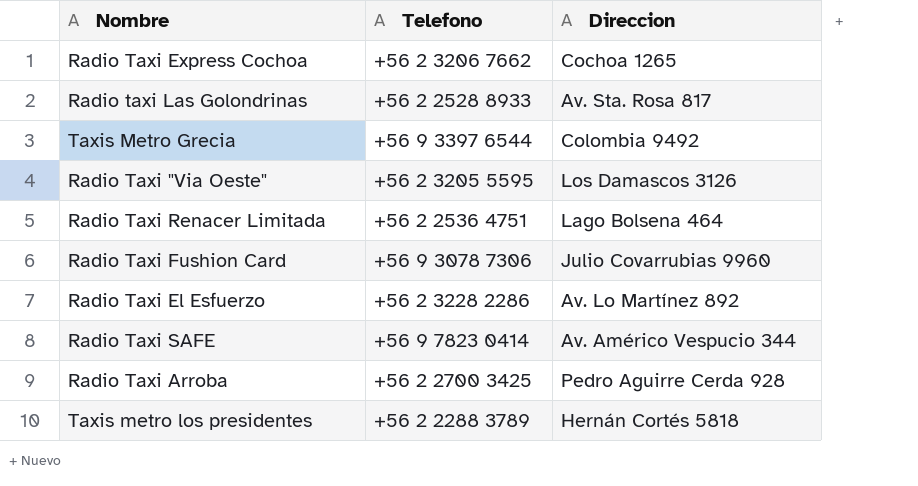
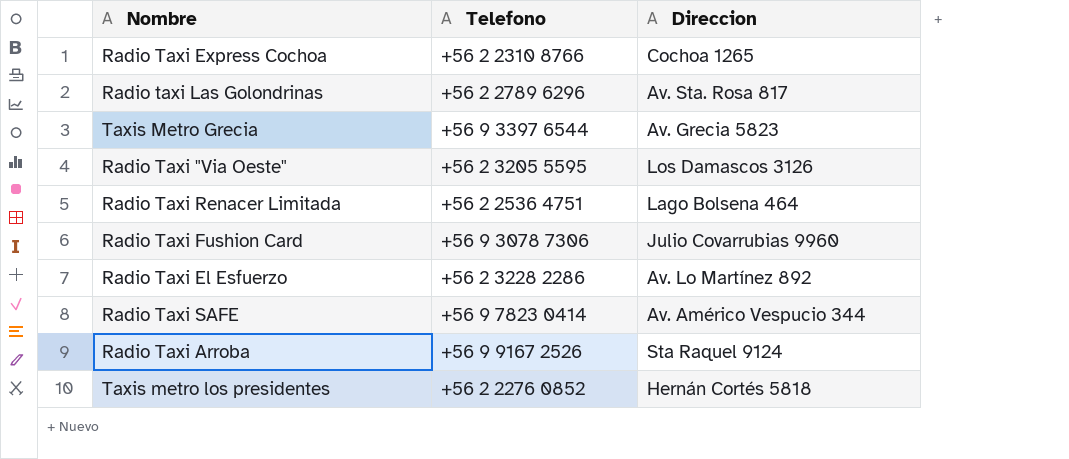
Radio Taxi Express Cochoa | Telefono: +56 2 3206 7662 -> +56 2 2310 8766
Radio taxi Las Golondrinas | Telefono: +56 2 2528 8933 -> +56 2 2789 6296
Taxis Metro Grecia | Direccion: Colombia 9492 -> Av. Grecia 5823
Radio Taxi Arroba | Telefono: +56 2 2700 3425 -> +56 9 9167 2526
Radio Taxi Arroba | Direccion: Pedro Aguirre Cerda 928 -> Sta Raquel 9124
Taxis metro los presidentes | Telefono: +56 2 2288 3789 -> +56 2 2276 0852

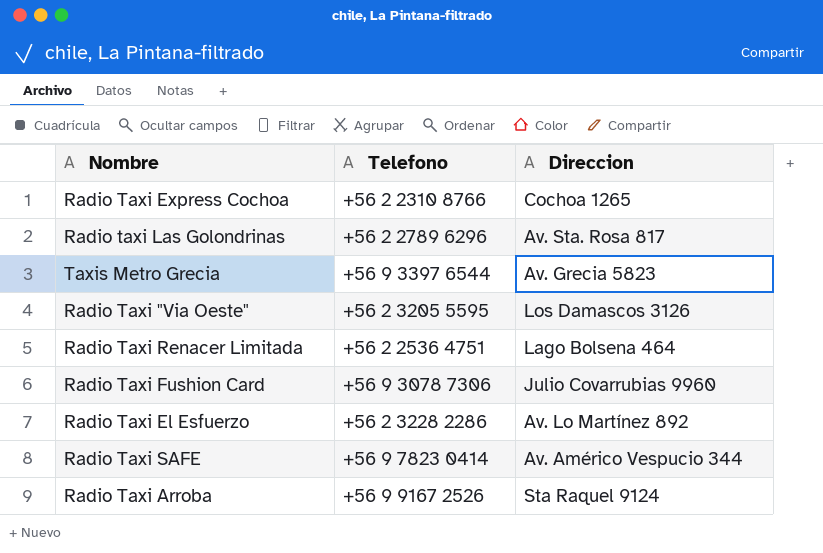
row Taxis metro los presidentes: +56 2 2276 0852 | Hernán Cortés 5818 -> none

